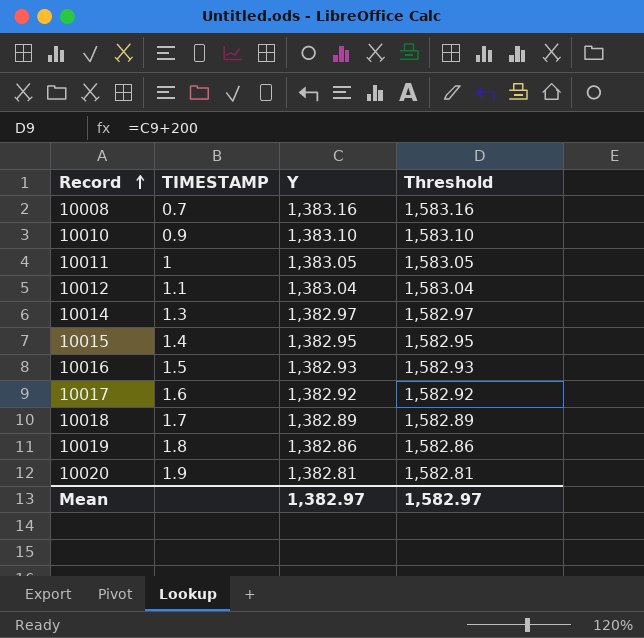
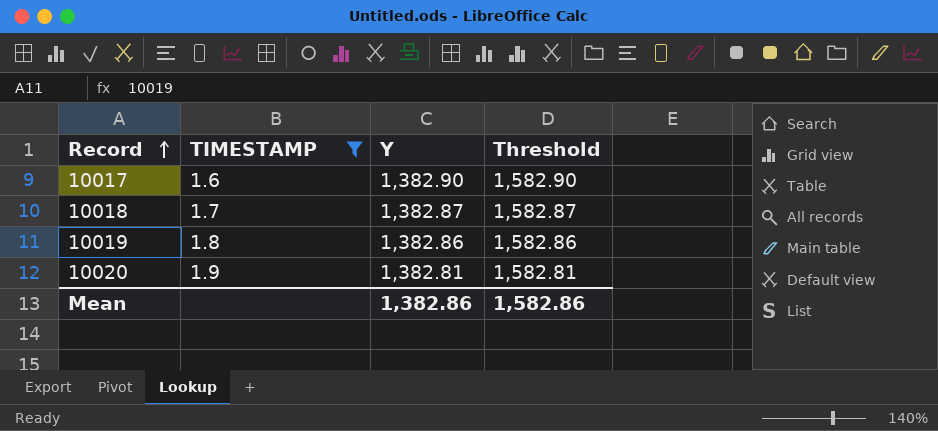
filter: none -> TIMESTAMP >= 1.6
10017 | Y: 1,382.92 -> 1,382.90
10017 | Threshold: 1,582.92 -> 1,582.90
10018 | Y: 1,382.89 -> 1,382.87
10018 | Threshold: 1,582.89 -> 1,582.87
Mean | Y: 1,382.97 -> 1,382.86
Mean | Threshold: 1,582.97 -> 1,582.86

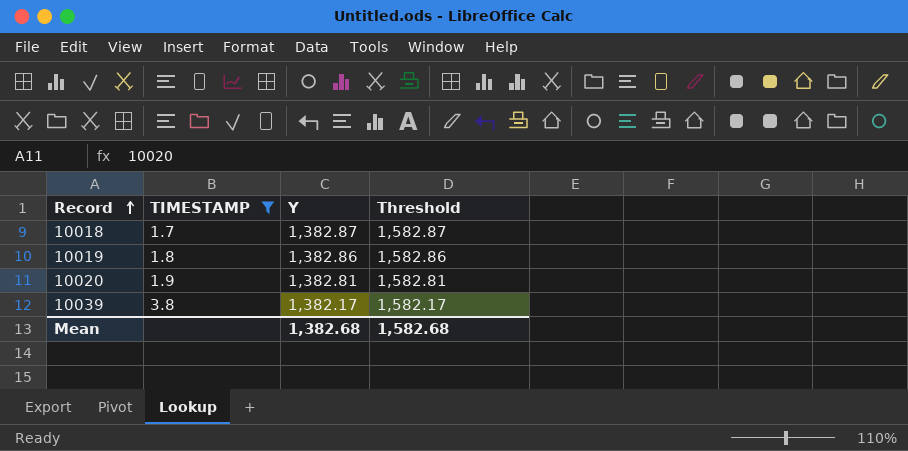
row 10017: 1.6 | 1,382.90 | 1,582.90 -> none
row 10039: none -> 3.8 | 1,382.17 | 1,582.17
Mean | Y: 1,382.86 -> 1,382.68
Mean | Threshold: 1,582.86 -> 1,582.68

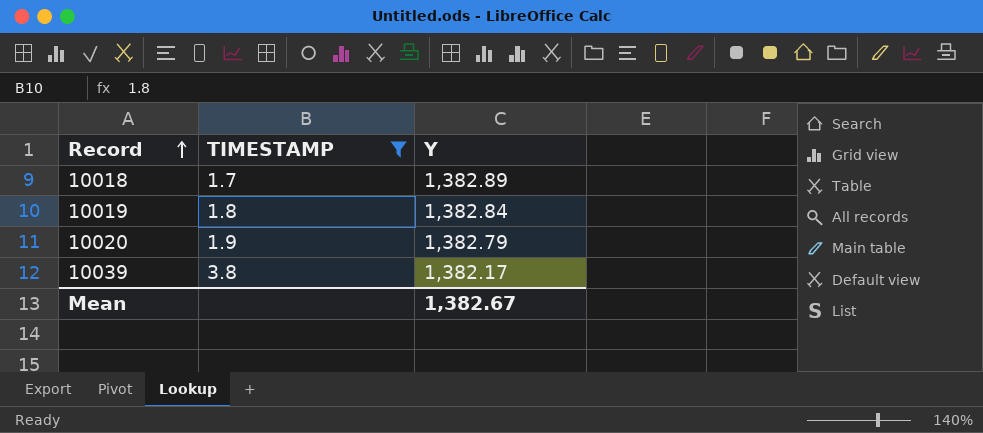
column Threshold | formula: [Y] + 200 -> none
10018 | Y: 1,382.87 -> 1,382.89
10019 | Y: 1,382.86 -> 1,382.84
10020 | Y: 1,382.81 -> 1,382.79
Mean | Y: 1,382.68 -> 1,382.67

